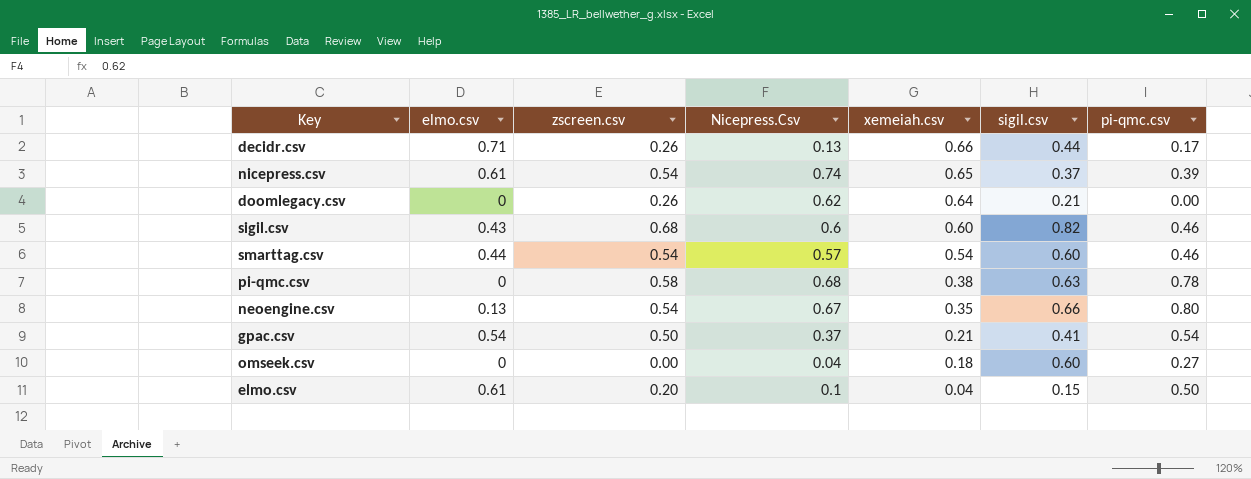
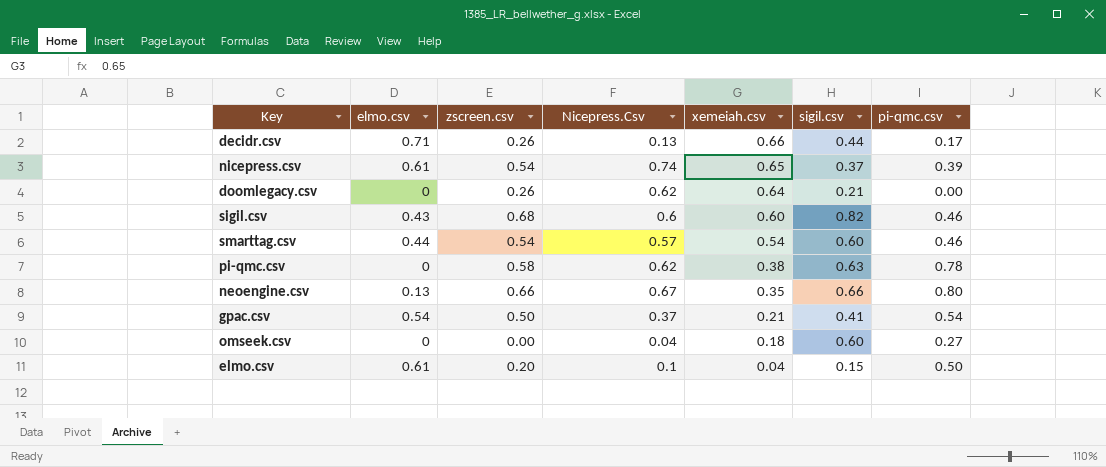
pi-qmc.csv | Nicepress.Csv: 0.68 -> 0.62
neoengine.csv | zscreen.csv: 0.54 -> 0.66

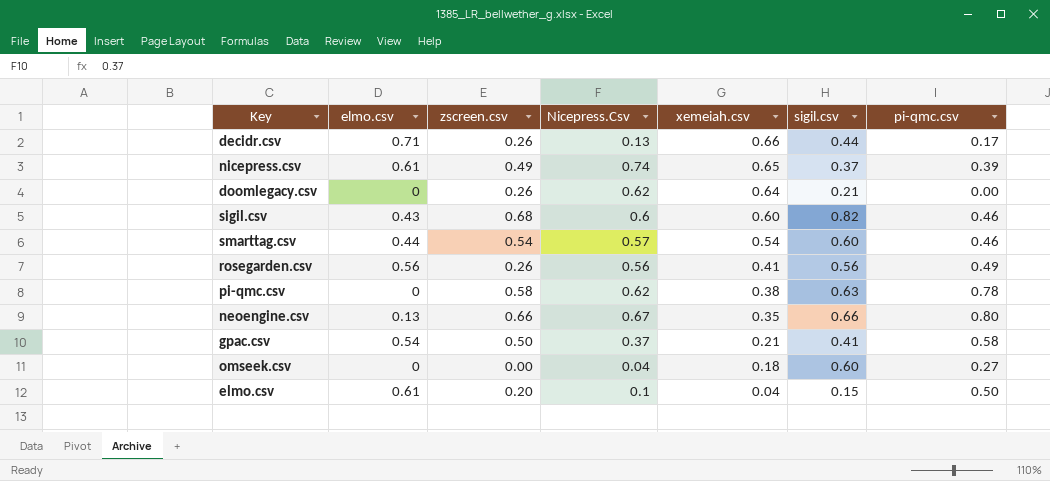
nicepress.csv | zscreen.csv: 0.54 -> 0.49
row rosegarden.csv: none -> 0.56 | 0.26 | 0.56 | 0.41 | 0.56 | 0.49
gpac.csv | pi-qmc.csv: 0.54 -> 0.58

